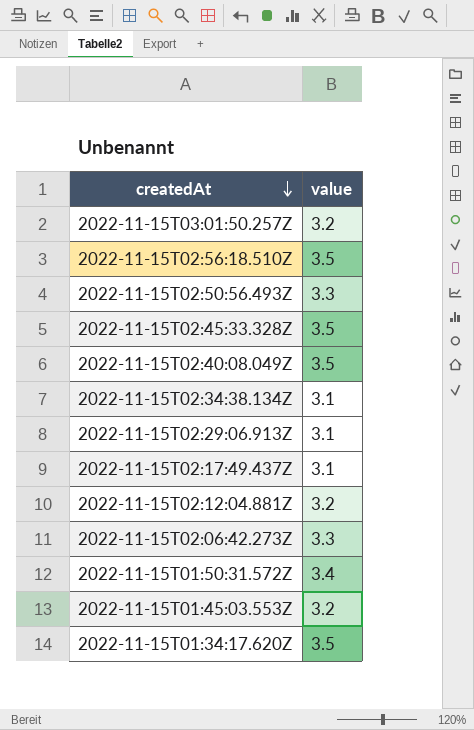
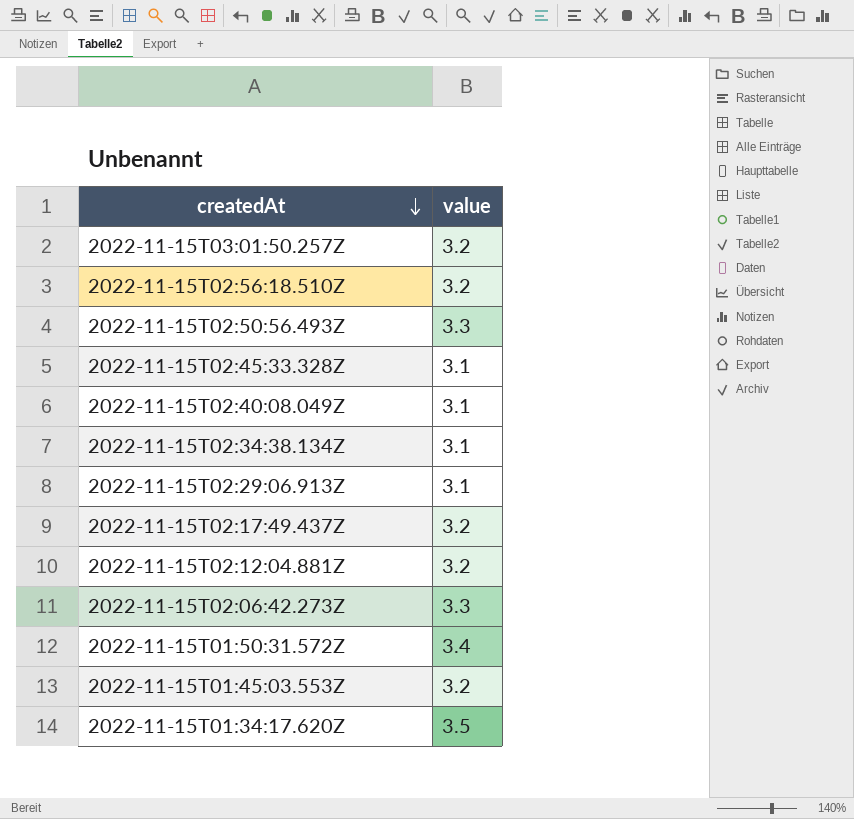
2022-11-15T02:56:18.510Z | value: 3.5 -> 3.2
2022-11-15T02:45:33.328Z | value: 3.5 -> 3.1
2022-11-15T02:40:08.049Z | value: 3.5 -> 3.1
2022-11-15T02:17:49.437Z | value: 3.1 -> 3.2

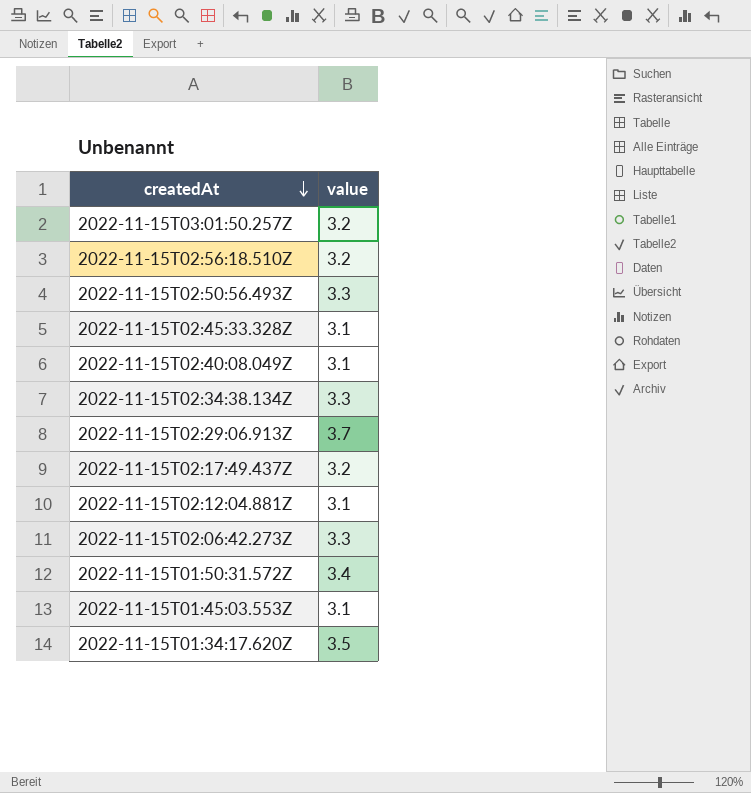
2022-11-15T02:34:38.134Z | value: 3.1 -> 3.3
2022-11-15T02:29:06.913Z | value: 3.1 -> 3.7
2022-11-15T02:12:04.881Z | value: 3.2 -> 3.1
2022-11-15T01:45:03.553Z | value: 3.2 -> 3.1

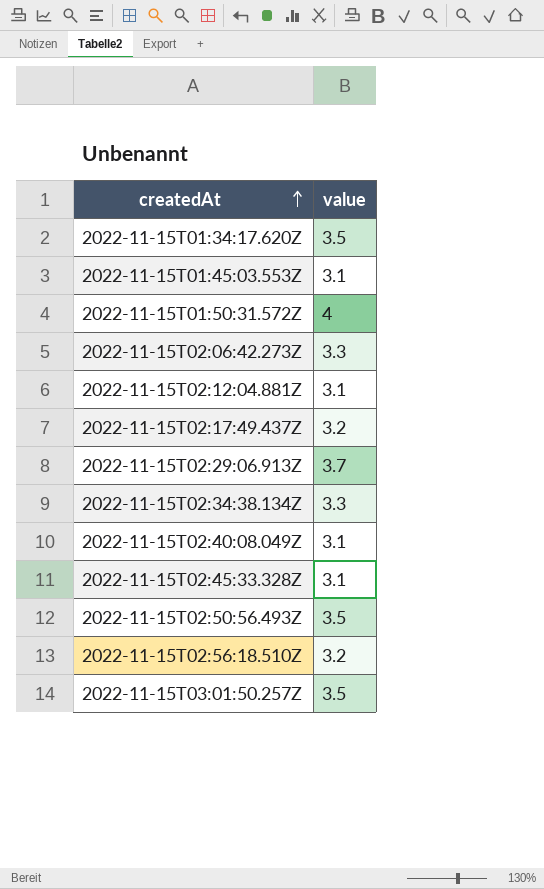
row order: createdAt descending -> createdAt ascending
2022-11-15T01:50:31.572Z | value: 3.4 -> 4
2022-11-15T02:50:56.493Z | value: 3.3 -> 3.5
2022-11-15T03:01:50.257Z | value: 3.2 -> 3.5

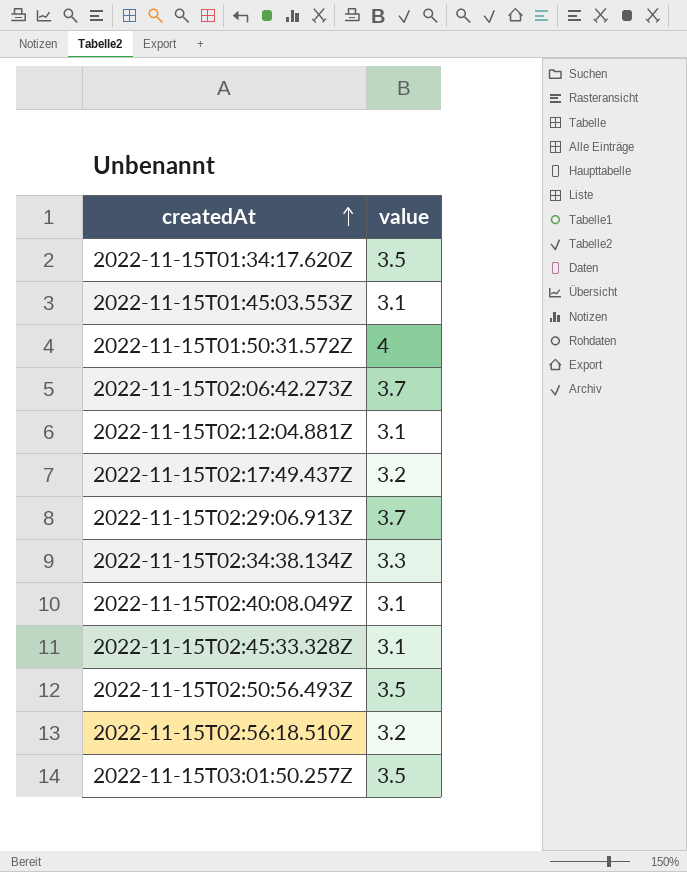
2022-11-15T02:06:42.273Z | value: 3.3 -> 3.7

